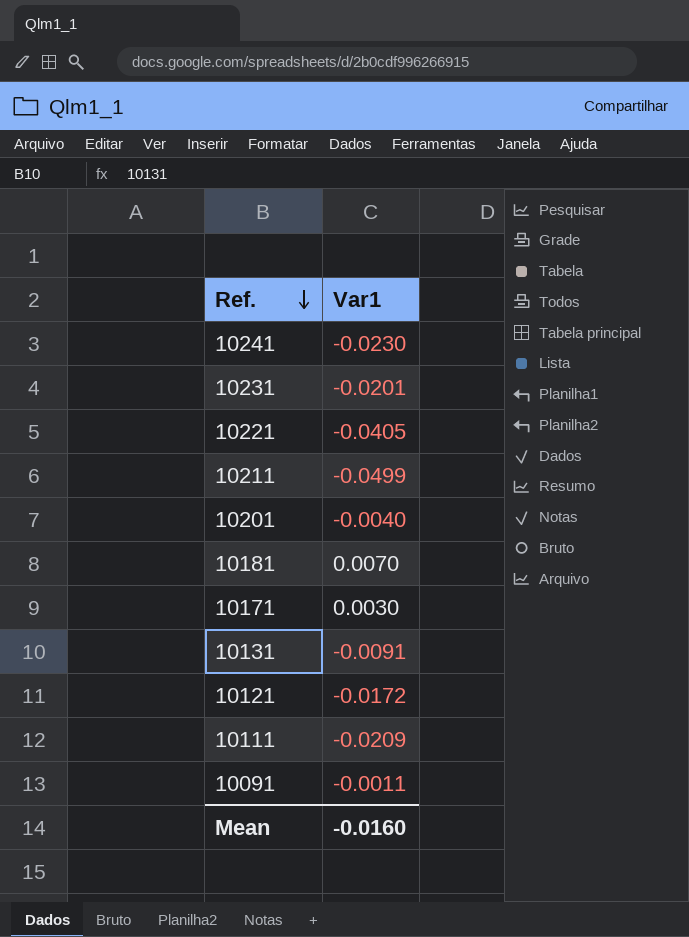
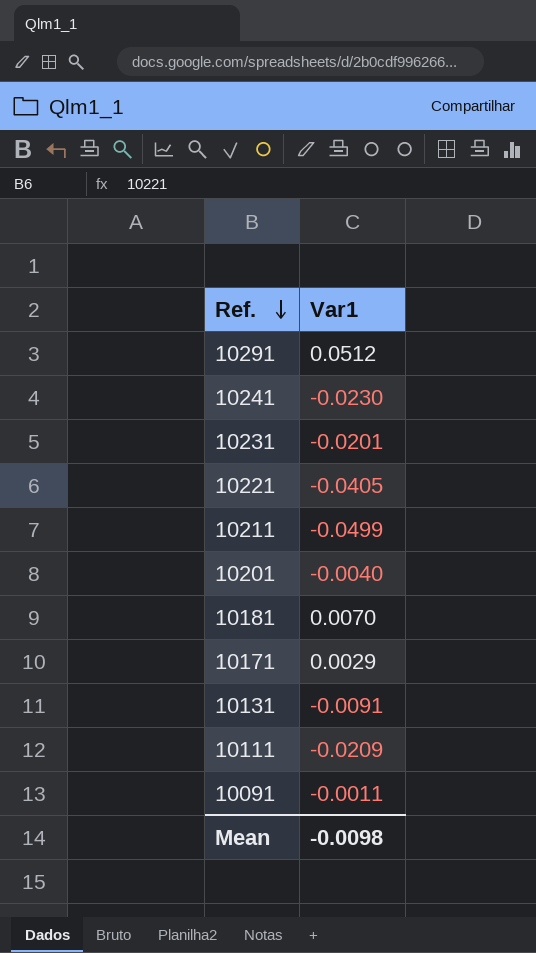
row 10121: -0.0172 -> none
row 10291: none -> 0.0512
10171 | Var1: 0.0030 -> 0.0029
Mean | Var1: -0.0160 -> -0.0098

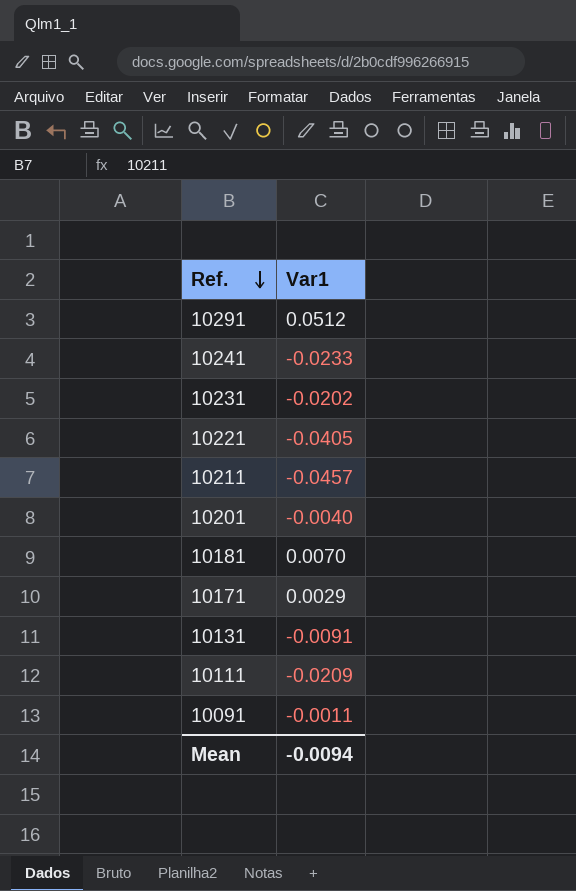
10241 | Var1: -0.0230 -> -0.0233
10231 | Var1: -0.0201 -> -0.0202
10211 | Var1: -0.0499 -> -0.0457
Mean | Var1: -0.0098 -> -0.0094

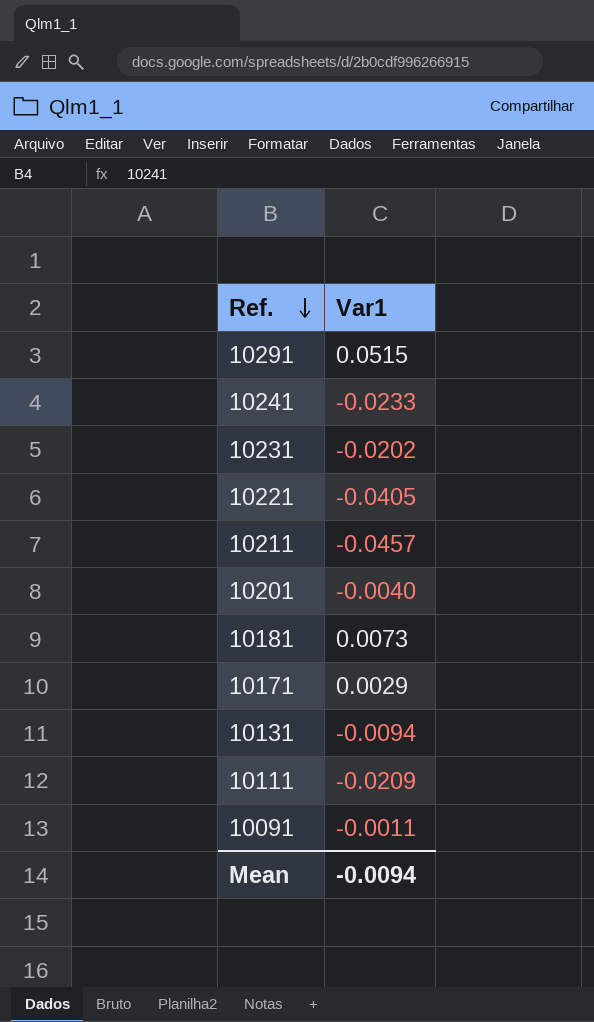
10291 | Var1: 0.0512 -> 0.0515
10181 | Var1: 0.0070 -> 0.0073
10131 | Var1: -0.0091 -> -0.0094

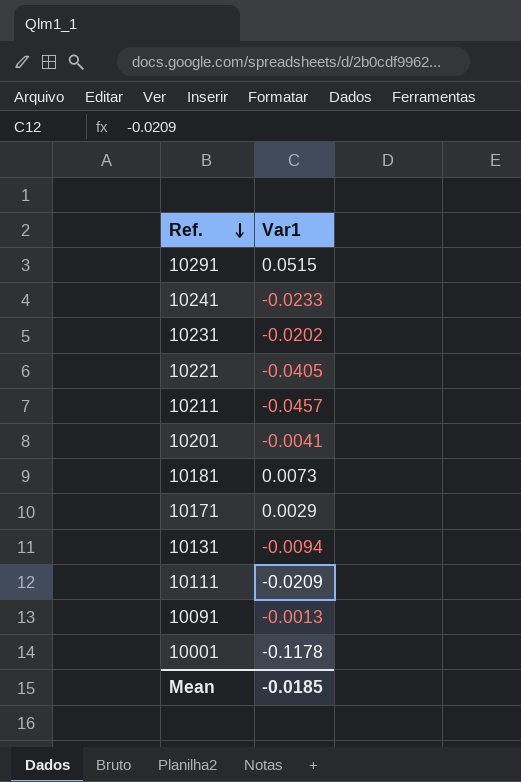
10201 | Var1: -0.0040 -> -0.0041
10091 | Var1: -0.0011 -> -0.0013
row 10001: none -> -0.1178
Mean | Var1: -0.0094 -> -0.0185

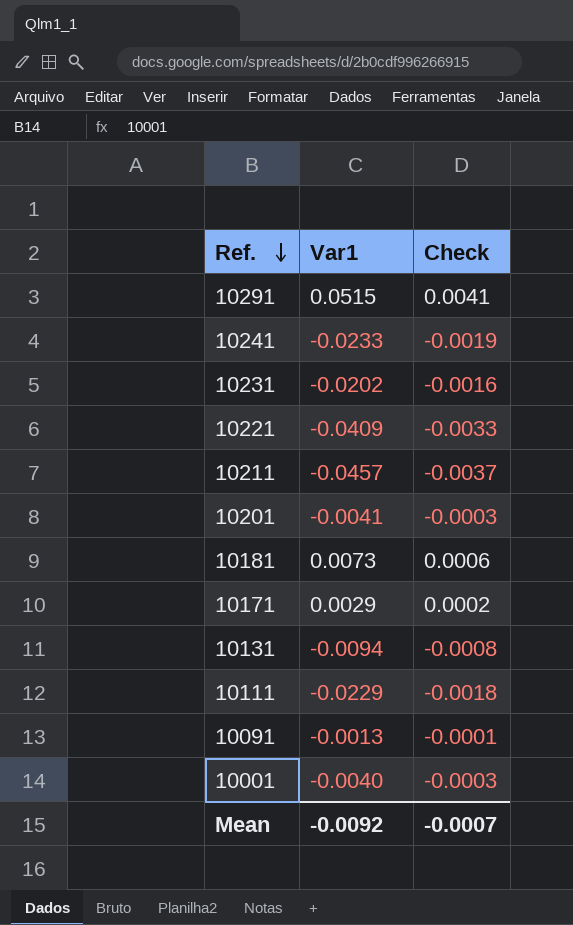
column Check | formula: none -> [Var1] * 0.08
10221 | Var1: -0.0405 -> -0.0409
10111 | Var1: -0.0209 -> -0.0229
10001 | Var1: -0.1178 -> -0.0040
Mean | Var1: -0.0185 -> -0.0092

